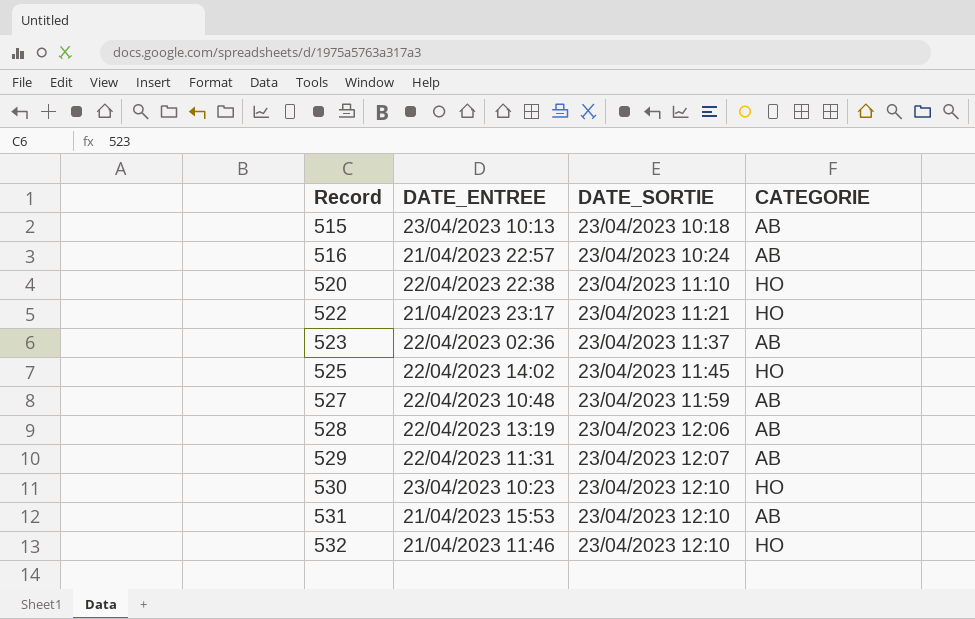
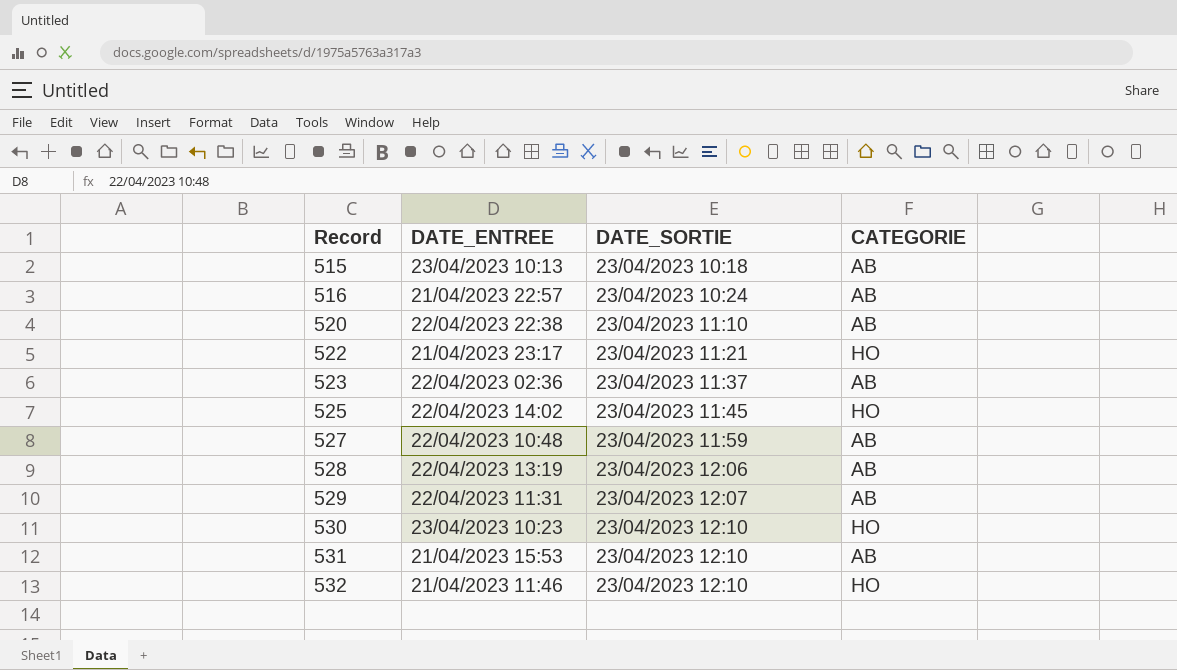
520 | CATEGORIE: HO -> AB

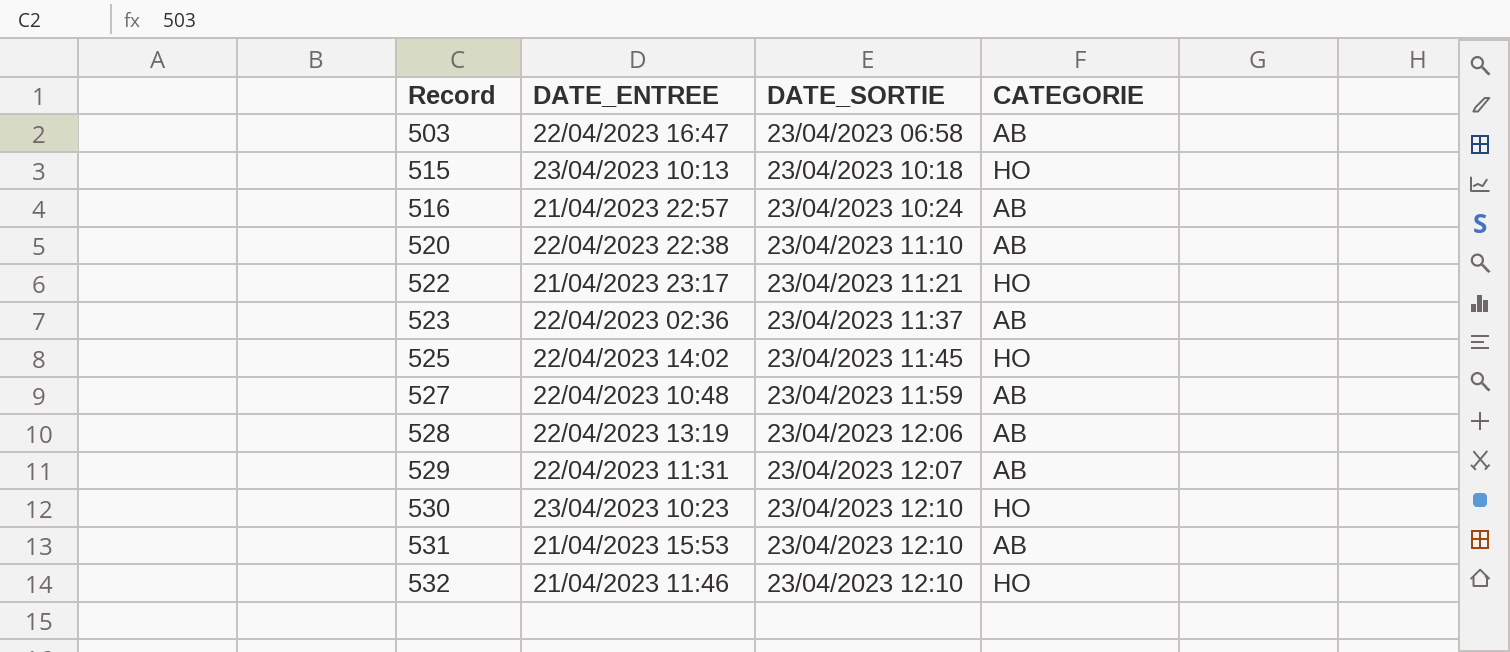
row 503: none -> 22/04/2023 16:47 | 23/04/2023 06:58 | AB
515 | CATEGORIE: AB -> HO

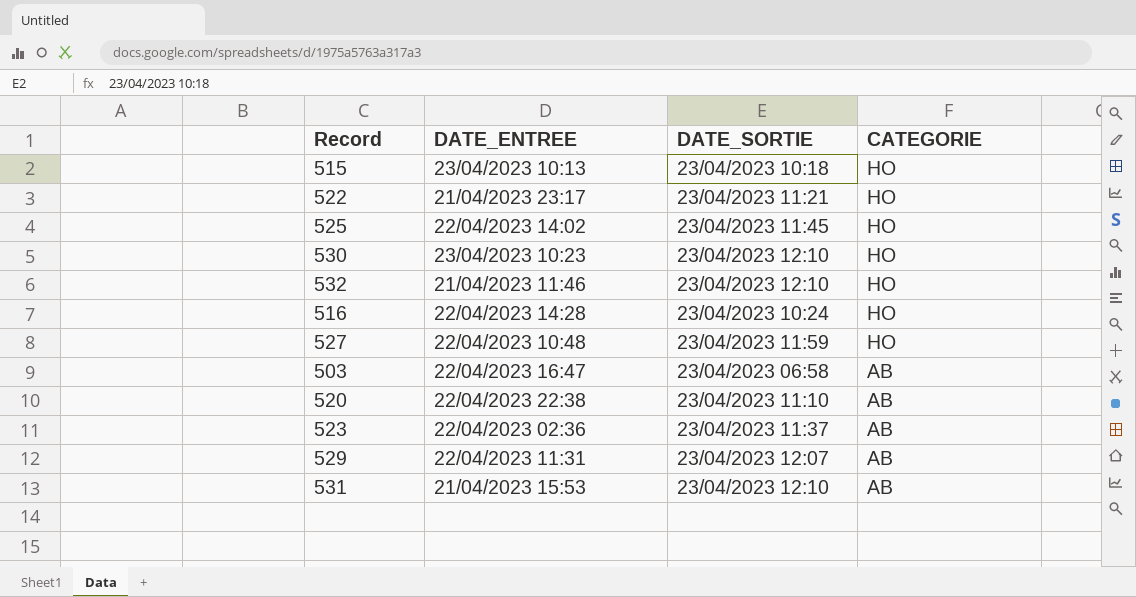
row order: Record ascending -> CATEGORIE descending
row 528: 22/04/2023 13:19 | 23/04/2023 12:06 | AB -> none
516 | DATE_ENTREE: 21/04/2023 22:57 -> 22/04/2023 14:28
516 | CATEGORIE: AB -> HO
527 | CATEGORIE: AB -> HO

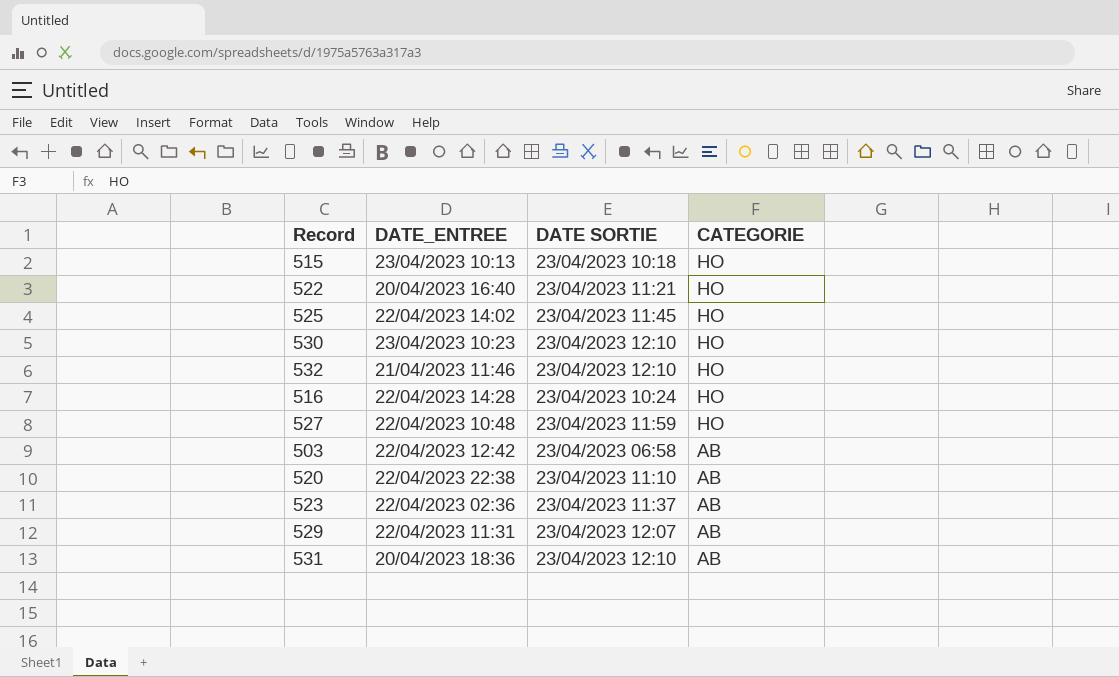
column name: DATE_SORTIE -> DATE SORTIE
522 | DATE_ENTREE: 21/04/2023 23:17 -> 20/04/2023 16:40
503 | DATE_ENTREE: 22/04/2023 16:47 -> 22/04/2023 12:42
531 | DATE_ENTREE: 21/04/2023 15:53 -> 20/04/2023 18:36

